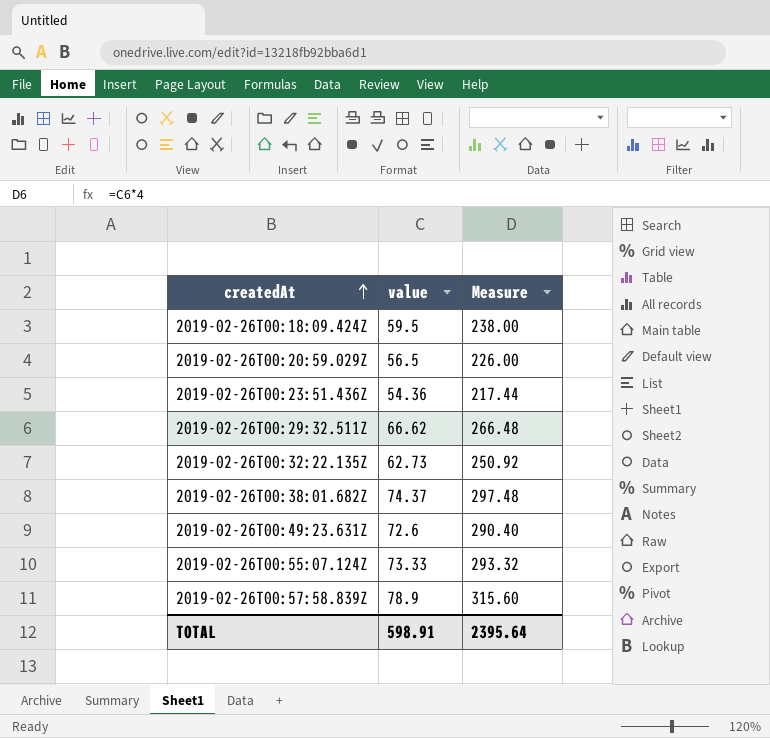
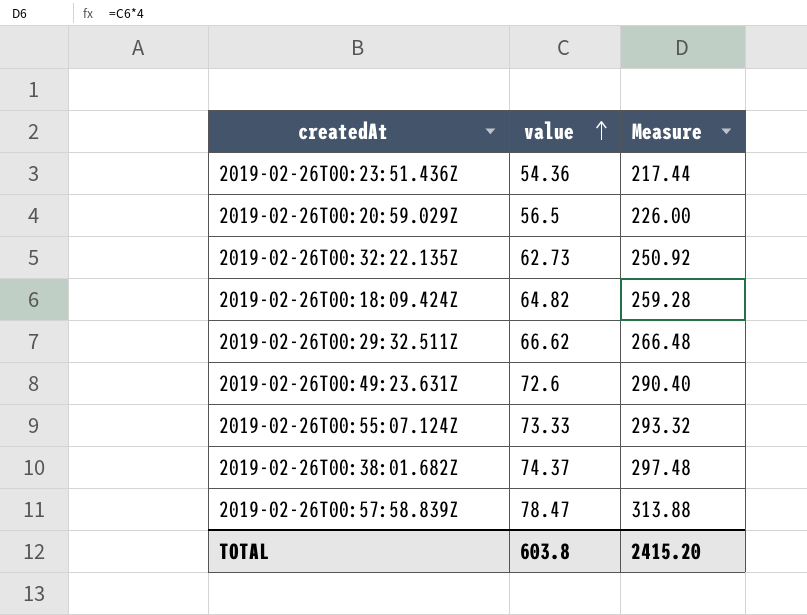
row order: createdAt ascending -> value ascending
2019-02-26T00:18:09.424Z | value: 59.5 -> 64.82
2019-02-26T00:18:09.424Z | Measure: 238.00 -> 259.28
2019-02-26T00:57:58.839Z | value: 78.9 -> 78.47
2019-02-26T00:57:58.839Z | Measure: 315.60 -> 313.88
TOTAL | value: 598.91 -> 603.8
TOTAL | Measure: 2395.64 -> 2415.20

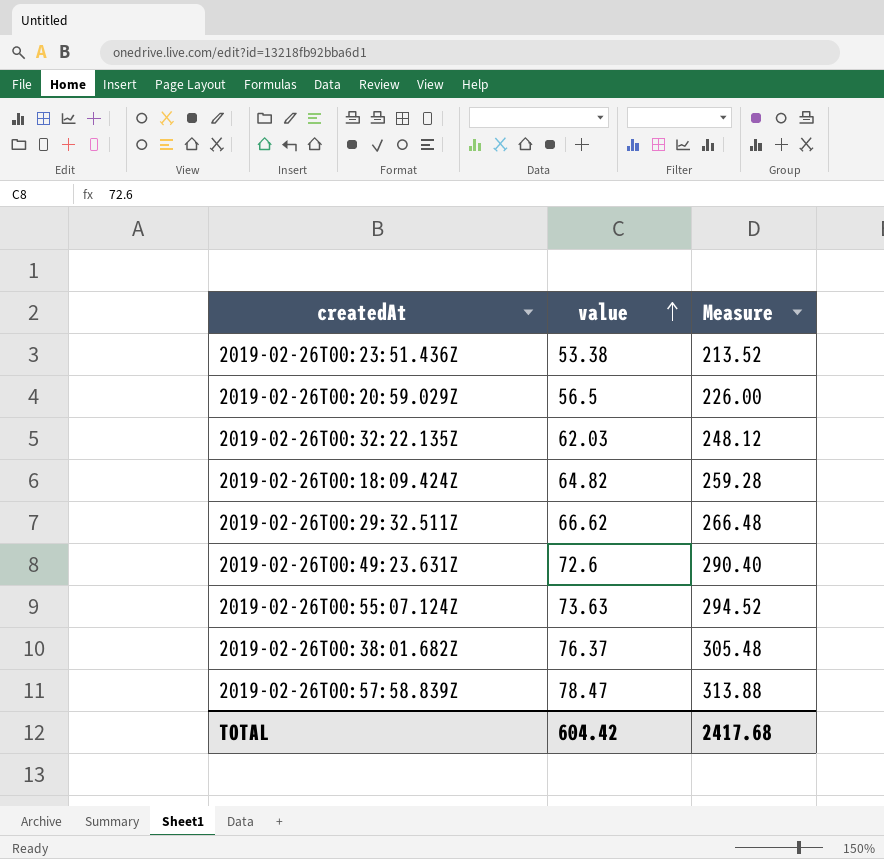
2019-02-26T00:23:51.436Z | value: 54.36 -> 53.38
2019-02-26T00:23:51.436Z | Measure: 217.44 -> 213.52
2019-02-26T00:32:22.135Z | value: 62.73 -> 62.03
2019-02-26T00:32:22.135Z | Measure: 250.92 -> 248.12
2019-02-26T00:55:07.124Z | value: 73.33 -> 73.63
2019-02-26T00:55:07.124Z | Measure: 293.32 -> 294.52
2019-02-26T00:38:01.682Z | value: 74.37 -> 76.37
2019-02-26T00:38:01.682Z | Measure: 297.48 -> 305.48
TOTAL | value: 603.8 -> 604.42
TOTAL | Measure: 2415.20 -> 2417.68

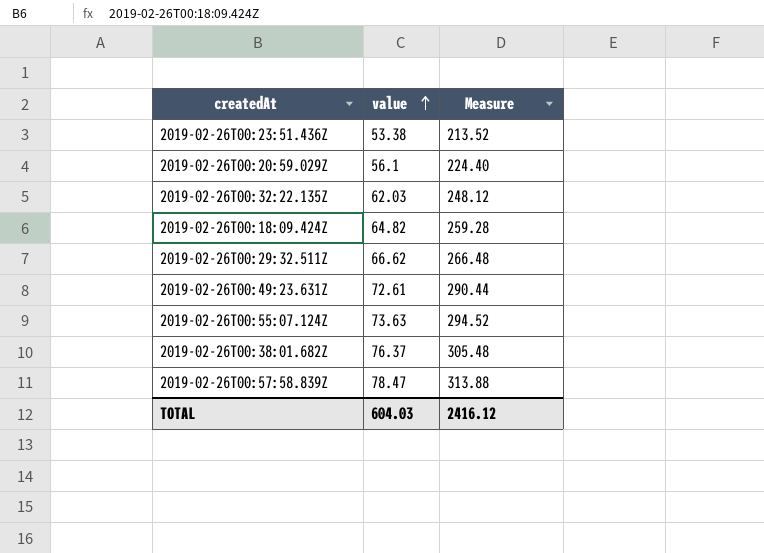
2019-02-26T00:20:59.029Z | value: 56.5 -> 56.1
2019-02-26T00:20:59.029Z | Measure: 226.00 -> 224.40
2019-02-26T00:49:23.631Z | value: 72.6 -> 72.61
2019-02-26T00:49:23.631Z | Measure: 290.40 -> 290.44
TOTAL | value: 604.42 -> 604.03
TOTAL | Measure: 2417.68 -> 2416.12

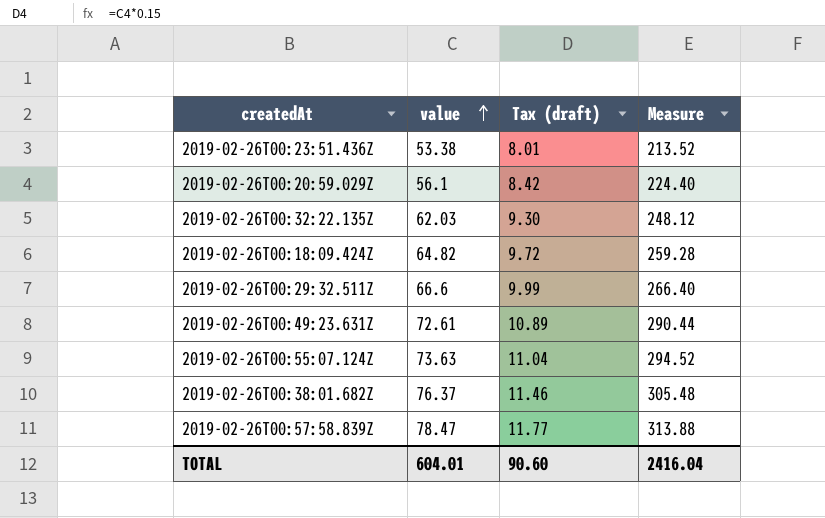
column Tax (draft) | formula: none -> [value] * 0.15
2019-02-26T00:29:32.511Z | value: 66.62 -> 66.6
2019-02-26T00:29:32.511Z | Measure: 266.48 -> 266.40
TOTAL | value: 604.03 -> 604.01
TOTAL | Measure: 2416.12 -> 2416.04

